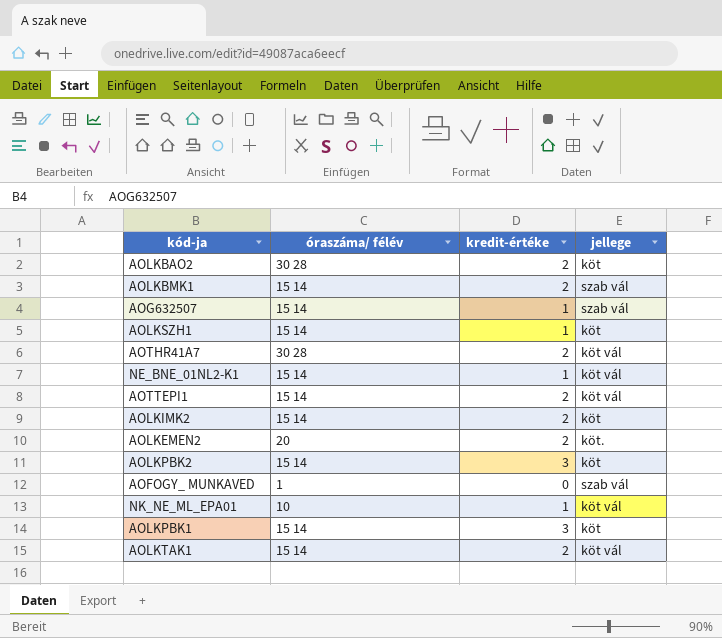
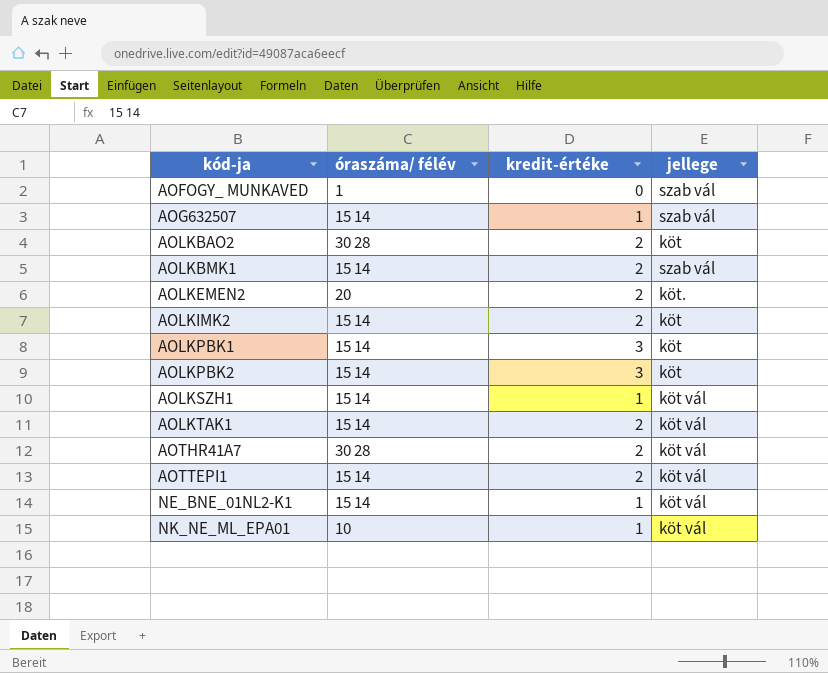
row order: none -> kód-ja ascending
AOLKSZH1 | jellege: köt -> köt vál

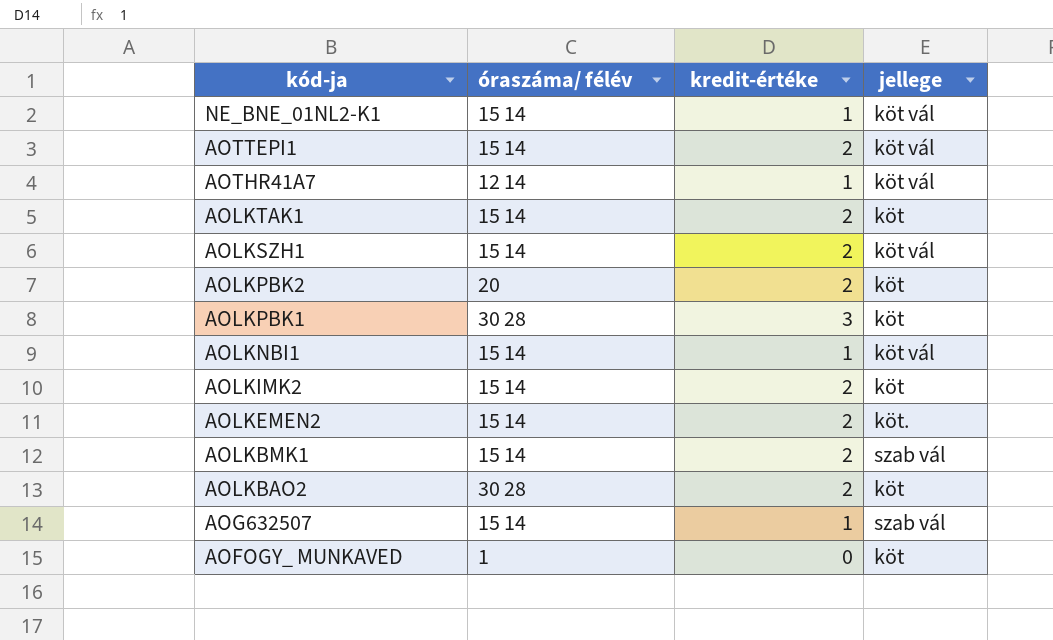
row order: kód-ja ascending -> kód-ja descending
row NK_NE_ML_EPA01: 10 | 1 | köt vál -> none
AOTHR41A7 | óraszáma/ félév: 30 28 -> 12 14
AOTHR41A7 | kredit-értéke: 2 -> 1
AOLKTAK1 | jellege: köt vál -> köt
AOLKSZH1 | kredit-értéke: 1 -> 2
AOLKPBK2 | óraszáma/ félév: 15 14 -> 20
AOLKPBK2 | kredit-értéke: 3 -> 2
AOLKPBK1 | óraszáma/ félév: 15 14 -> 30 28
row AOLKNBI1: none -> 15 14 | 1 | köt vál
AOLKEMEN2 | óraszáma/ félév: 20 -> 15 14
AOFOGY_ MUNKAVED | jellege: szab vál -> köt

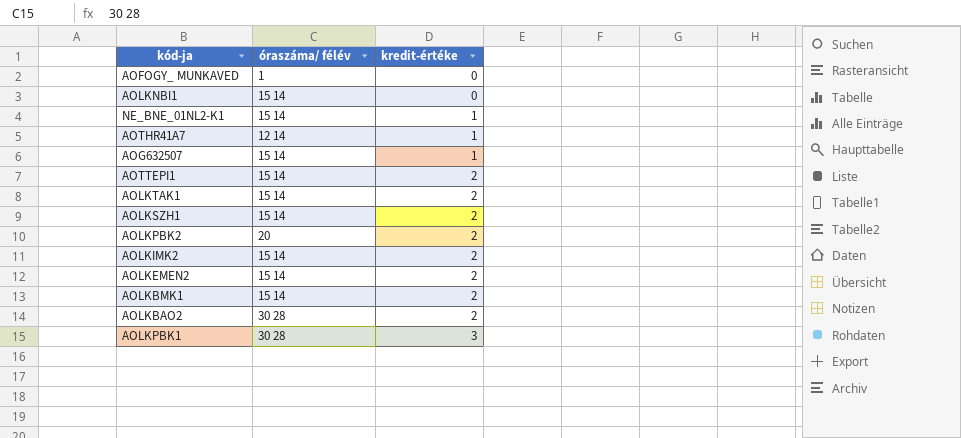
row order: kód-ja descending -> kredit-értéke ascending
column jellege | position: 4 -> none
AOLKNBI1 | kredit-értéke: 1 -> 0

